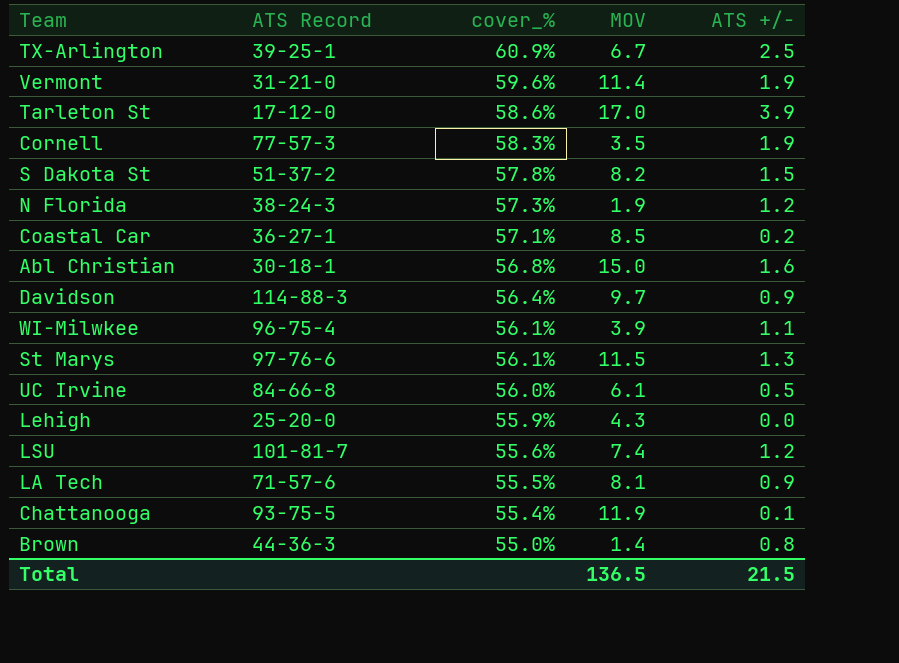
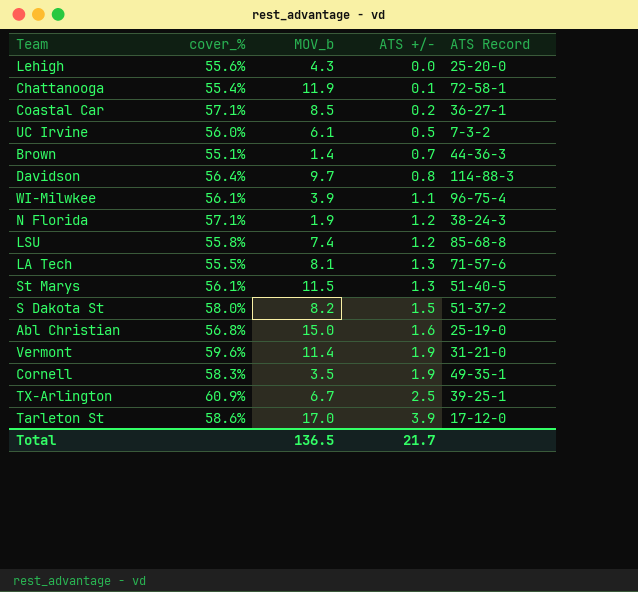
row order: cover_% descending -> ATS +/- ascending
column name: MOV -> MOV_b
column ATS Record | position: 2 -> 5
Lehigh | cover_%: 55.9% -> 55.6%
Chattanooga | ATS Record: 93-75-5 -> 72-58-1
UC Irvine | ATS Record: 84-66-8 -> 7-3-2
Brown | cover_%: 55.0% -> 55.1%
Brown | ATS +/-: 0.8 -> 0.7
Davidson | ATS +/-: 0.9 -> 0.8
N Florida | cover_%: 57.3% -> 57.1%
LSU | cover_%: 55.6% -> 55.8%
LSU | ATS Record: 101-81-7 -> 85-68-8
LA Tech | ATS +/-: 0.9 -> 1.3
St Marys | ATS Record: 97-76-6 -> 51-40-5
S Dakota St | cover_%: 57.8% -> 58.0%
Abl Christian | ATS Record: 30-18-1 -> 25-19-0
Cornell | ATS Record: 77-57-3 -> 49-35-1
Total | ATS +/-: 21.5 -> 21.7

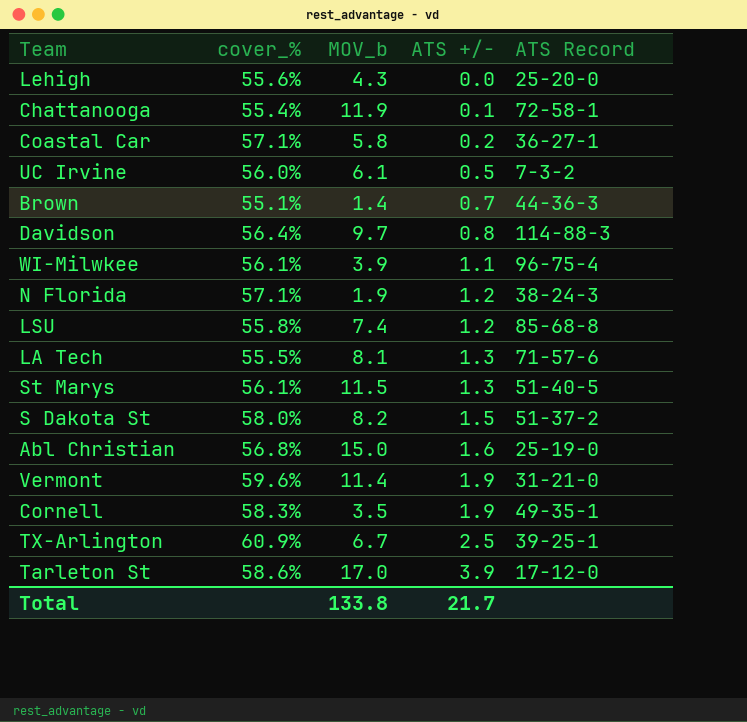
Coastal Car | MOV_b: 8.5 -> 5.8
Total | MOV_b: 136.5 -> 133.8

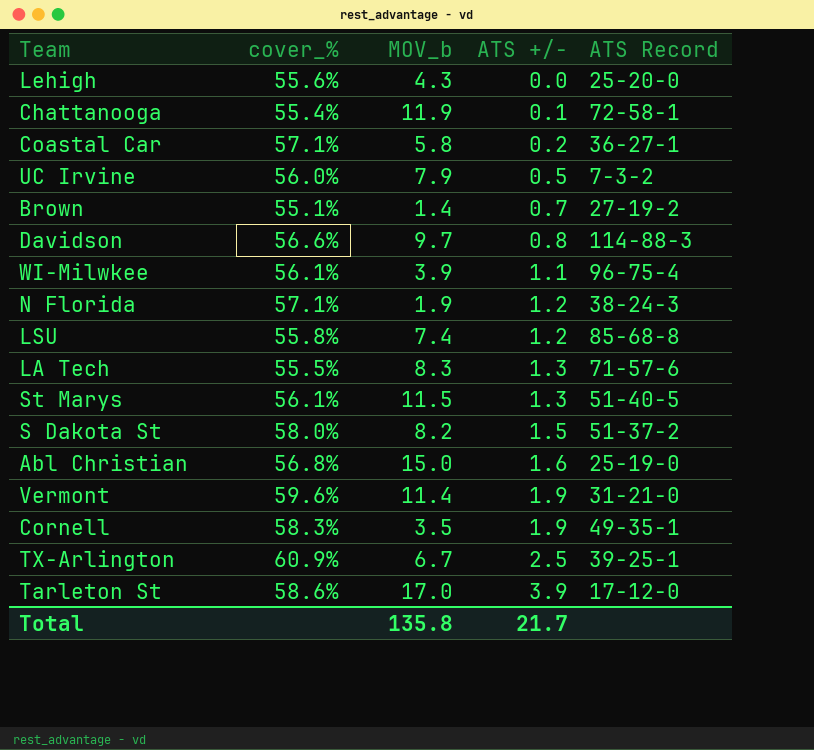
UC Irvine | MOV_b: 6.1 -> 7.9
Brown | ATS Record: 44-36-3 -> 27-19-2
Davidson | cover_%: 56.4% -> 56.6%
LA Tech | MOV_b: 8.1 -> 8.3
Total | MOV_b: 133.8 -> 135.8

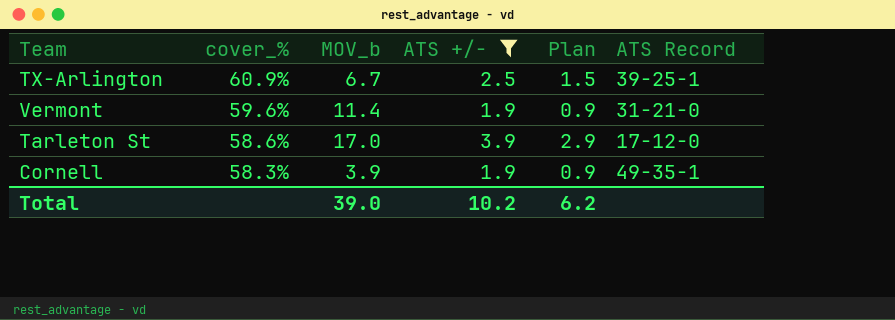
filter: none -> ATS +/- >= 1.9
row order: ATS +/- ascending -> cover_% descending
column Plan | formula: none -> [ATS +/-] - 1
Cornell | MOV_b: 3.5 -> 3.9
Total | MOV_b: 135.8 -> 39.0
Total | ATS +/-: 21.7 -> 10.2

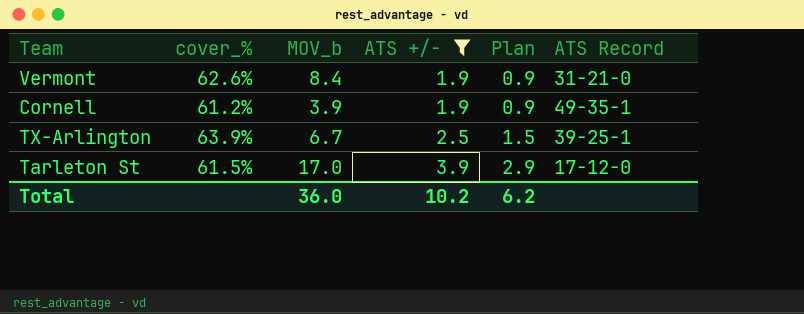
row order: cover_% descending -> ATS +/- ascending
Vermont | cover_%: 59.6% -> 62.6%
Vermont | MOV_b: 11.4 -> 8.4
Cornell | cover_%: 58.3% -> 61.2%
TX-Arlington | cover_%: 60.9% -> 63.9%
Tarleton St | cover_%: 58.6% -> 61.5%
Total | MOV_b: 39.0 -> 36.0

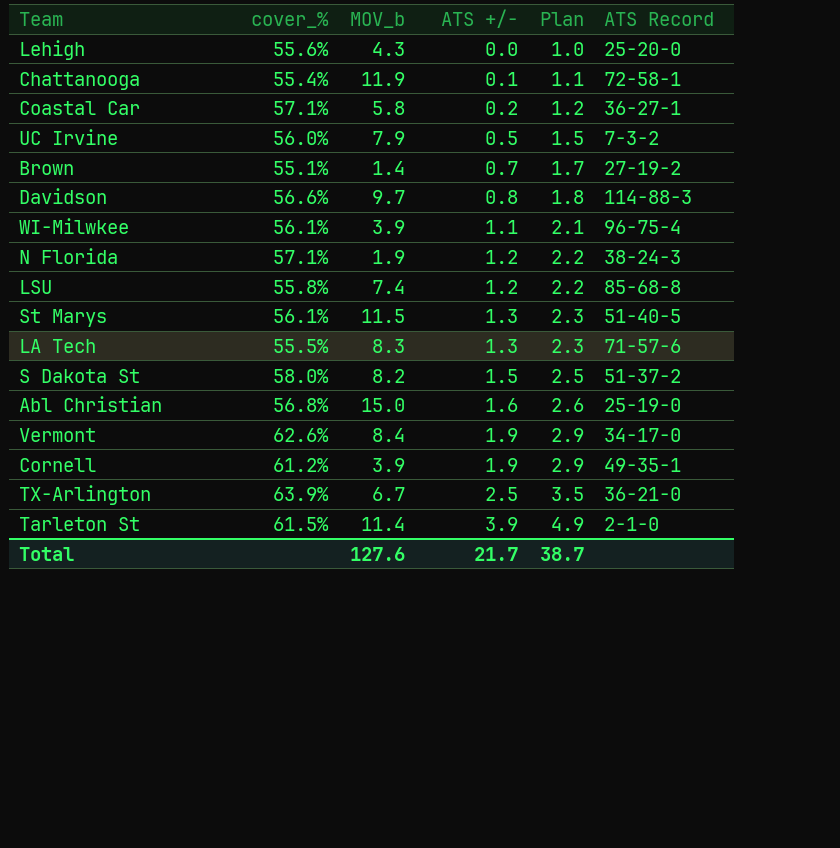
filter: ATS +/- >= 1.9 -> none
column Plan | formula: [ATS +/-] - 1 -> [ATS +/-] + 1
Vermont | ATS Record: 31-21-0 -> 34-17-0
TX-Arlington | ATS Record: 39-25-1 -> 36-21-0
Tarleton St | MOV_b: 17.0 -> 11.4
Tarleton St | ATS Record: 17-12-0 -> 2-1-0
Total | MOV_b: 36.0 -> 127.6
Total | ATS +/-: 10.2 -> 21.7
Total | Plan: 6.2 -> 38.7

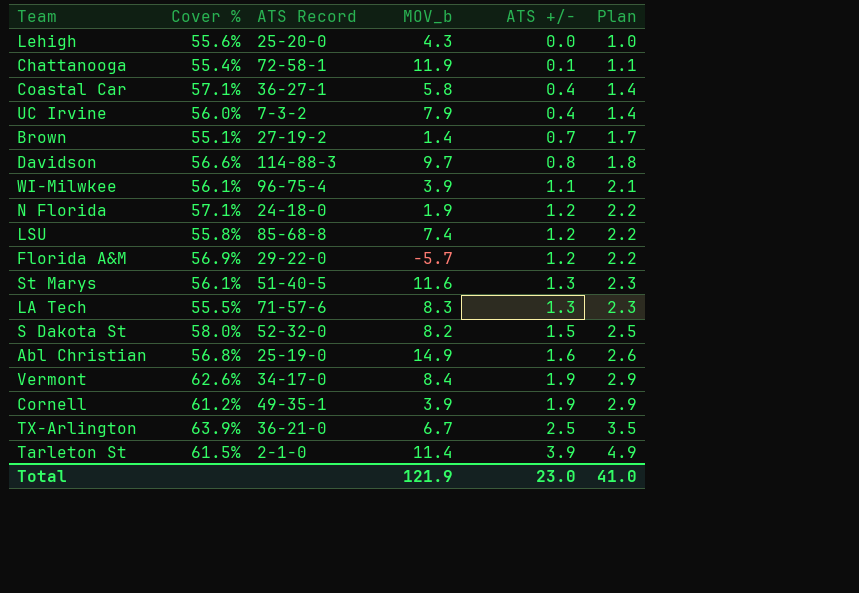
column name: cover_% -> Cover %
column ATS Record | position: 6 -> 3
Coastal Car | ATS +/-: 0.2 -> 0.4
Coastal Car | Plan: 1.2 -> 1.4
UC Irvine | ATS +/-: 0.5 -> 0.4
UC Irvine | Plan: 1.5 -> 1.4
N Florida | ATS Record: 38-24-3 -> 24-18-0
row Florida A&M: none -> 56.9% | 29-22-0 | -5.7 | 1.2 | 2.2
St Marys | MOV_b: 11.5 -> 11.6
S Dakota St | ATS Record: 51-37-2 -> 52-32-0
Abl Christian | MOV_b: 15.0 -> 14.9
Total | MOV_b: 127.6 -> 121.9
Total | ATS +/-: 21.7 -> 23.0
Total | Plan: 38.7 -> 41.0

